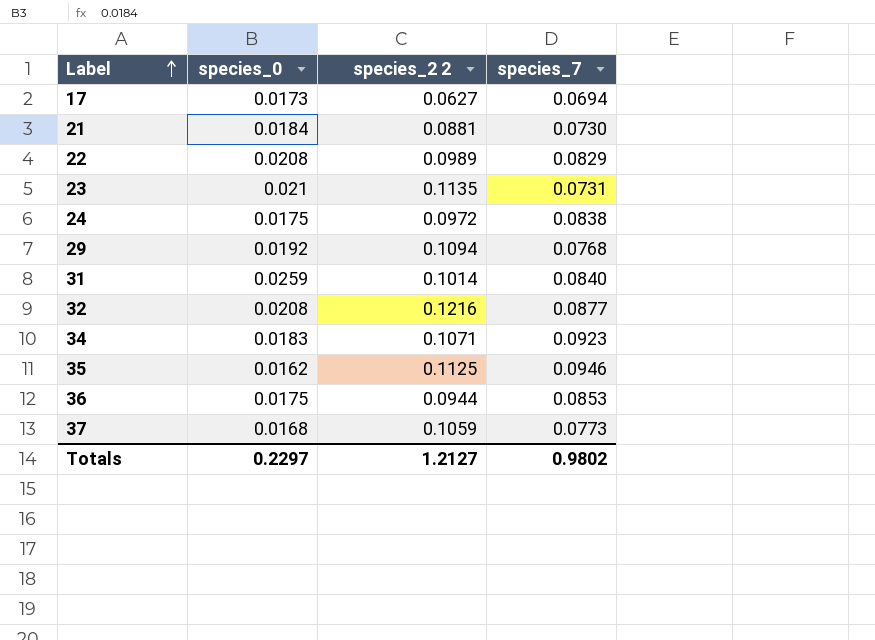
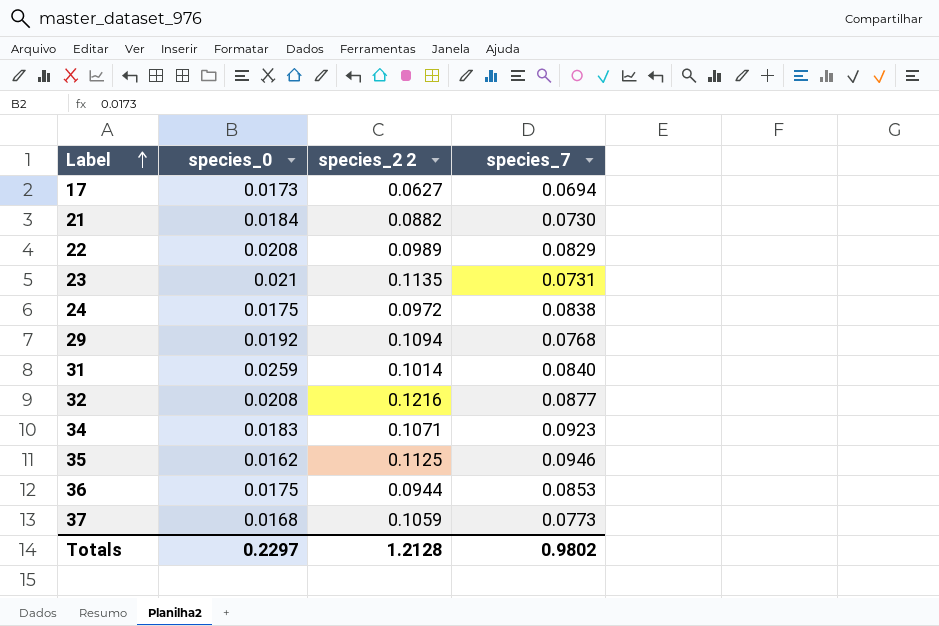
21 | species_2 2: 0.0881 -> 0.0882
Totals | species_2 2: 1.2127 -> 1.2128

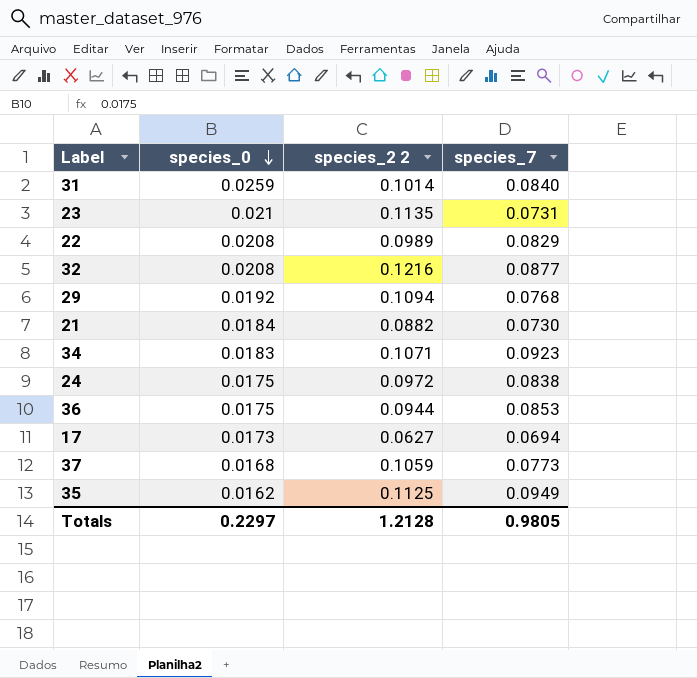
row order: Label ascending -> species_0 descending
35 | species_7: 0.0946 -> 0.0949
Totals | species_7: 0.9802 -> 0.9805

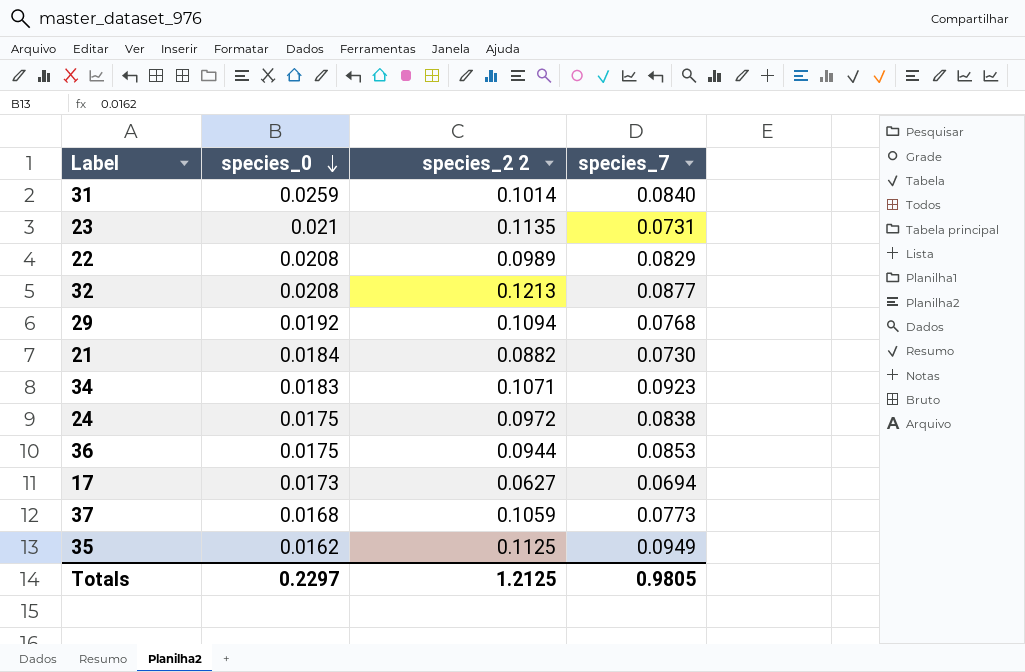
32 | species_2 2: 0.1216 -> 0.1213
Totals | species_2 2: 1.2128 -> 1.2125

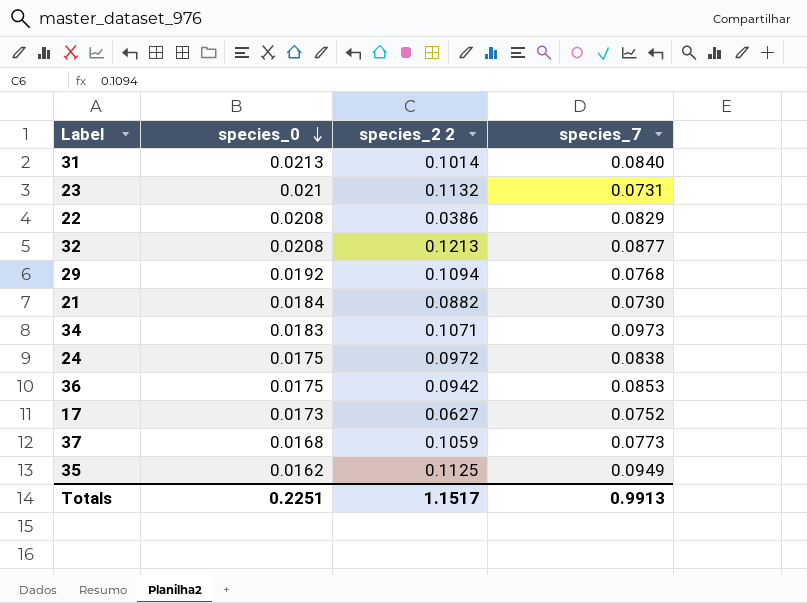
31 | species_0: 0.0259 -> 0.0213
23 | species_2 2: 0.1135 -> 0.1132
22 | species_2 2: 0.0989 -> 0.0386
34 | species_7: 0.0923 -> 0.0973
36 | species_2 2: 0.0944 -> 0.0942
17 | species_7: 0.0694 -> 0.0752
Totals | species_0: 0.2297 -> 0.2251
Totals | species_2 2: 1.2125 -> 1.1517
Totals | species_7: 0.9805 -> 0.9913

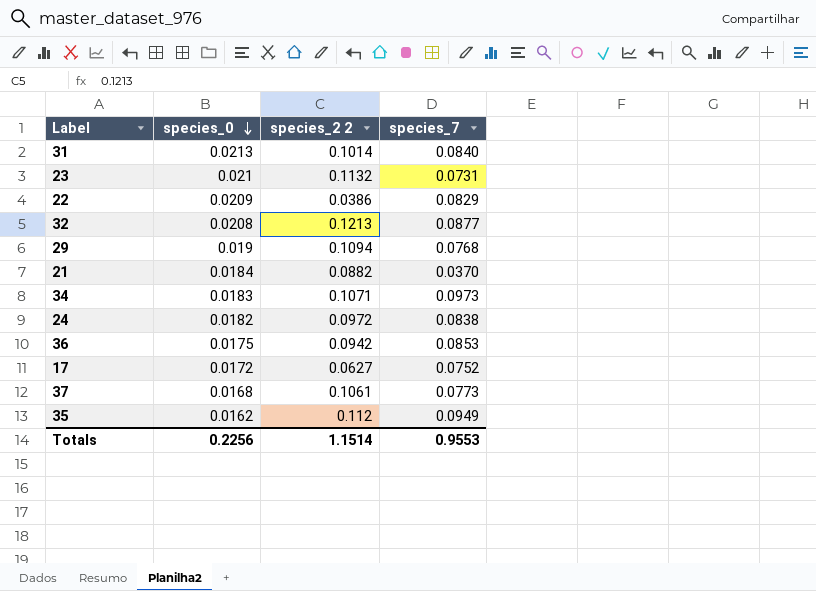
22 | species_0: 0.0208 -> 0.0209
29 | species_0: 0.0192 -> 0.019
21 | species_7: 0.0730 -> 0.0370
24 | species_0: 0.0175 -> 0.0182
17 | species_0: 0.0173 -> 0.0172
37 | species_2 2: 0.1059 -> 0.1061
35 | species_2 2: 0.1125 -> 0.112
Totals | species_0: 0.2251 -> 0.2256
Totals | species_2 2: 1.1517 -> 1.1514
Totals | species_7: 0.9913 -> 0.9553

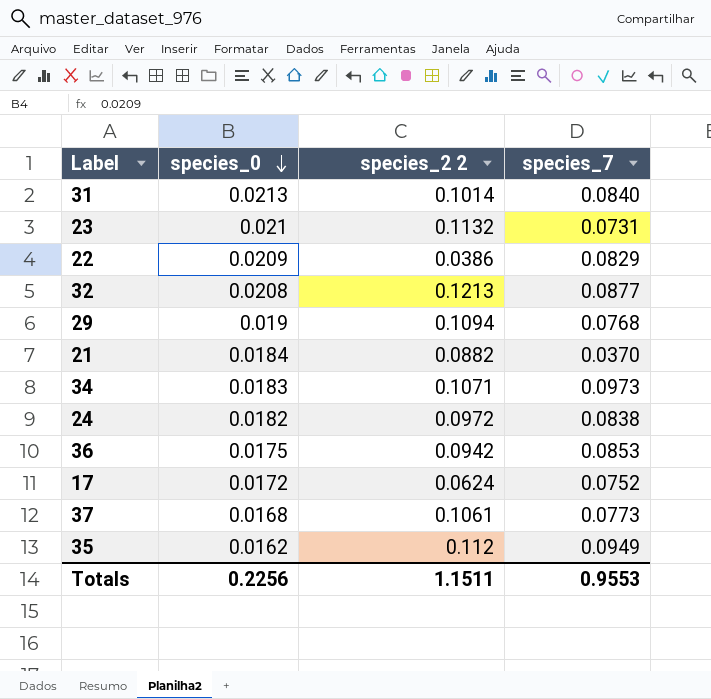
17 | species_2 2: 0.0627 -> 0.0624
Totals | species_2 2: 1.1514 -> 1.1511

